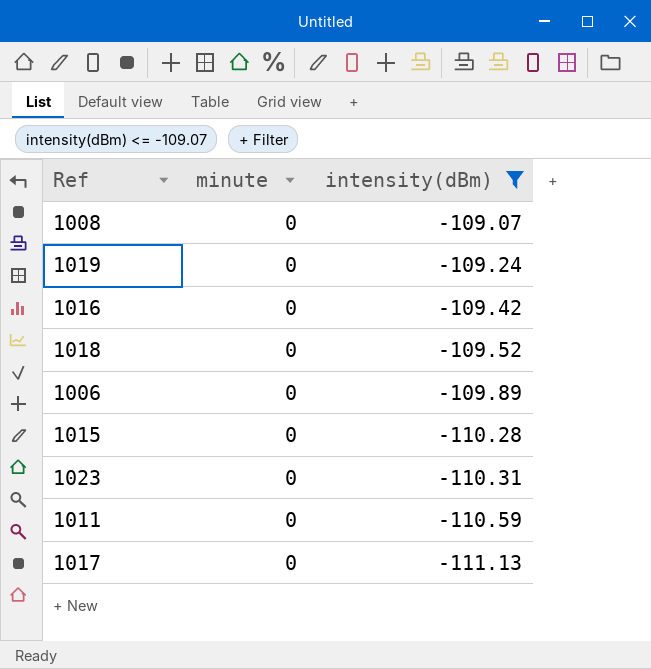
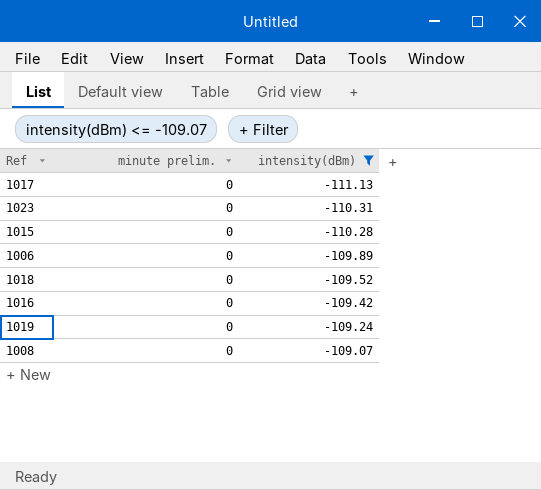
row order: intensity(dBm) descending -> intensity(dBm) ascending
column name: minute -> minute prelim.
row 1011: 0 | -110.59 -> none

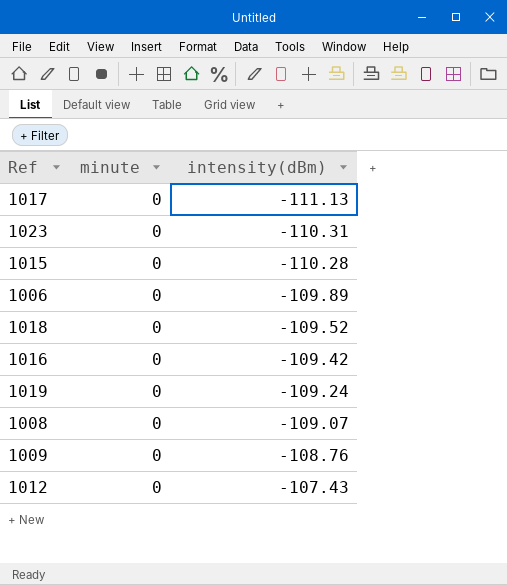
filter: intensity(dBm) <= -109.07 -> none
column name: minute prelim. -> minute

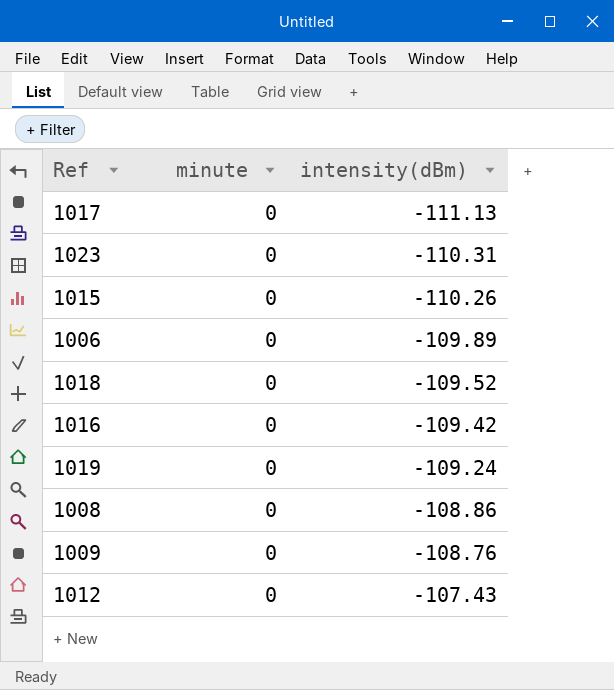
1015 | intensity(dBm): -110.28 -> -110.26
1008 | intensity(dBm): -109.07 -> -108.86

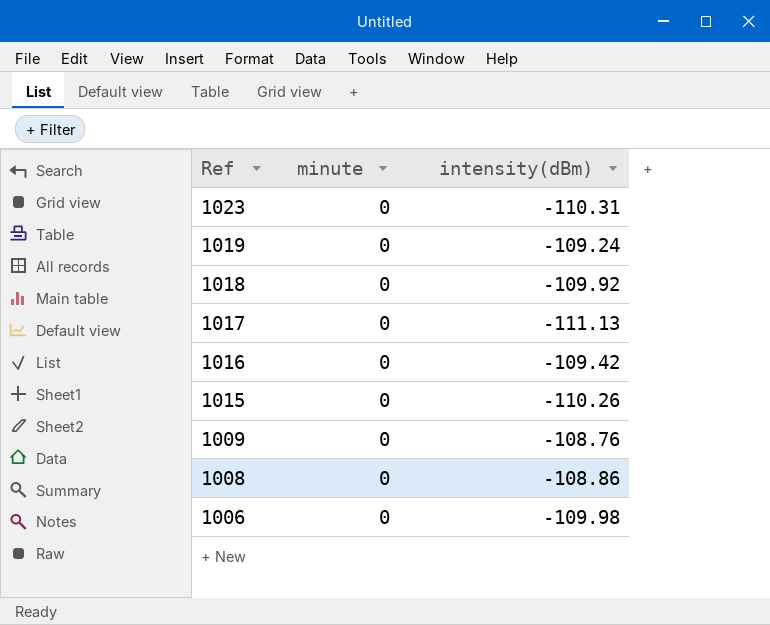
row order: intensity(dBm) ascending -> Ref descending
row 1012: 0 | -107.43 -> none
1018 | intensity(dBm): -109.52 -> -109.92
1006 | intensity(dBm): -109.89 -> -109.98

